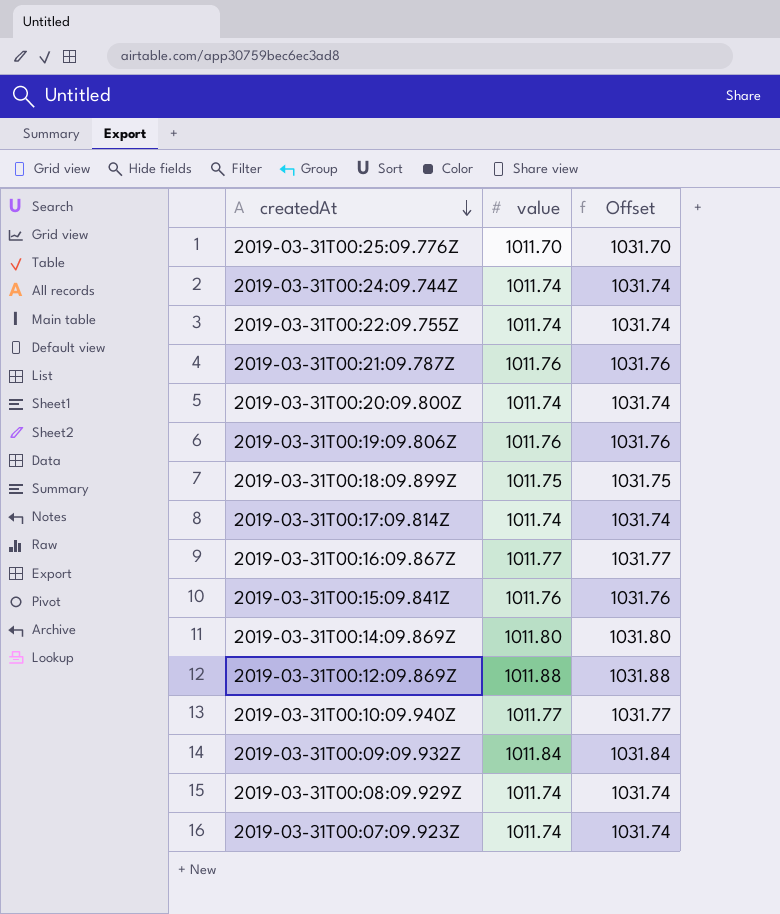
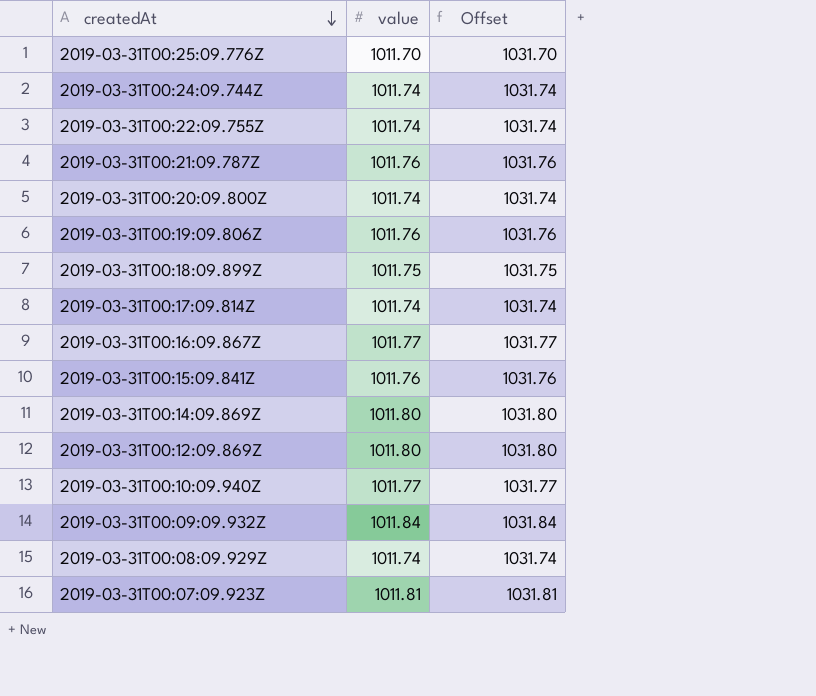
2019-03-31T00:12:09.869Z | value: 1011.88 -> 1011.80
2019-03-31T00:12:09.869Z | Offset: 1031.88 -> 1031.80
2019-03-31T00:07:09.923Z | value: 1011.74 -> 1011.81
2019-03-31T00:07:09.923Z | Offset: 1031.74 -> 1031.81

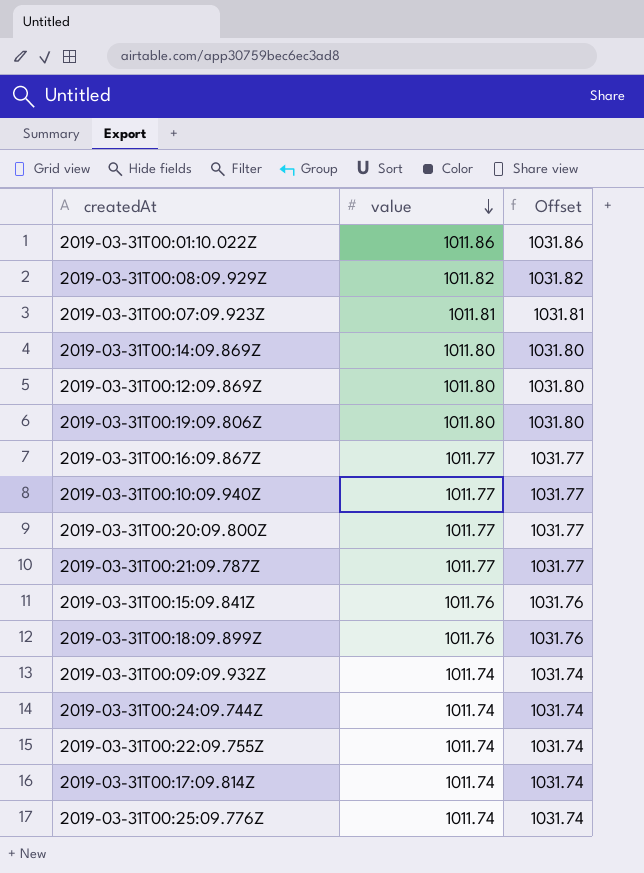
row order: createdAt descending -> value descending
row 2019-03-31T00:01:10.022Z: none -> 1011.86 | 1031.86
2019-03-31T00:08:09.929Z | value: 1011.74 -> 1011.82
2019-03-31T00:08:09.929Z | Offset: 1031.74 -> 1031.82
2019-03-31T00:19:09.806Z | value: 1011.76 -> 1011.80
2019-03-31T00:19:09.806Z | Offset: 1031.76 -> 1031.80
2019-03-31T00:20:09.800Z | value: 1011.74 -> 1011.77
2019-03-31T00:20:09.800Z | Offset: 1031.74 -> 1031.77
2019-03-31T00:21:09.787Z | value: 1011.76 -> 1011.77
2019-03-31T00:21:09.787Z | Offset: 1031.76 -> 1031.77
2019-03-31T00:18:09.899Z | value: 1011.75 -> 1011.76
2019-03-31T00:18:09.899Z | Offset: 1031.75 -> 1031.76
2019-03-31T00:09:09.932Z | value: 1011.84 -> 1011.74
2019-03-31T00:09:09.932Z | Offset: 1031.84 -> 1031.74
2019-03-31T00:25:09.776Z | value: 1011.70 -> 1011.74
2019-03-31T00:25:09.776Z | Offset: 1031.70 -> 1031.74

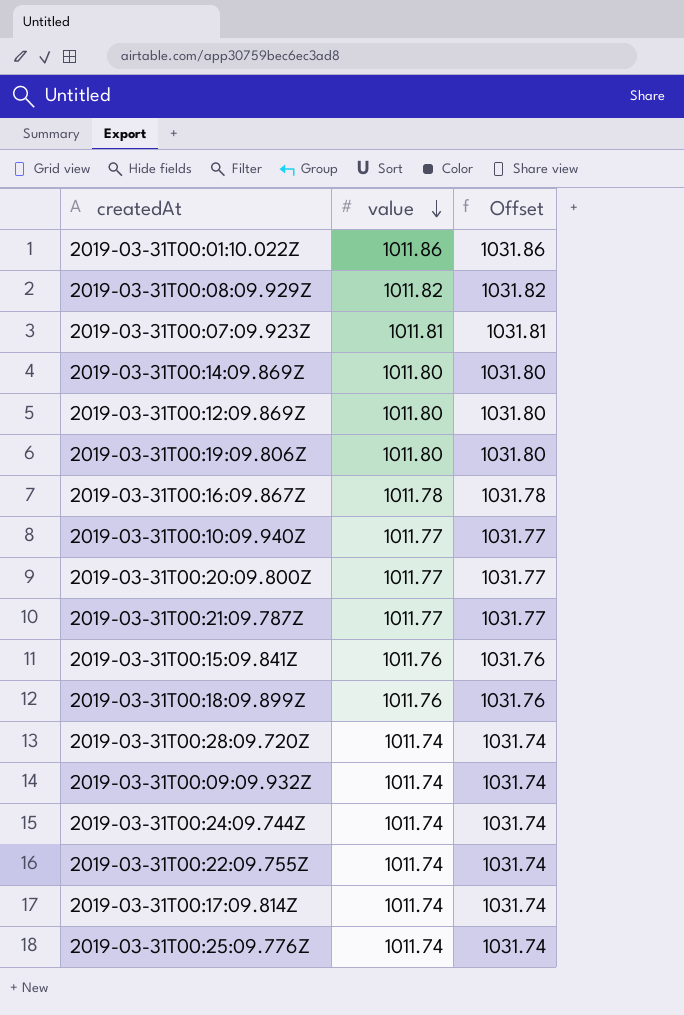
2019-03-31T00:16:09.867Z | value: 1011.77 -> 1011.78
2019-03-31T00:16:09.867Z | Offset: 1031.77 -> 1031.78
row 2019-03-31T00:28:09.720Z: none -> 1011.74 | 1031.74

